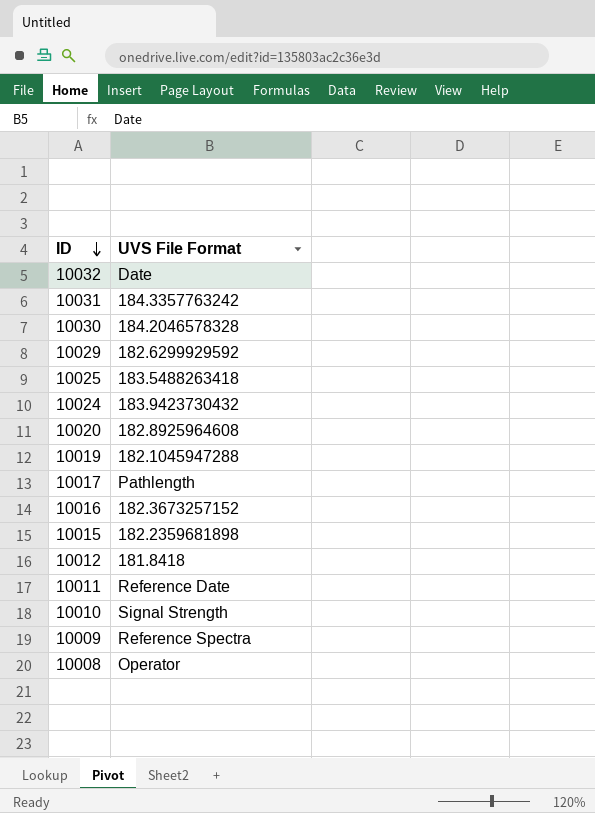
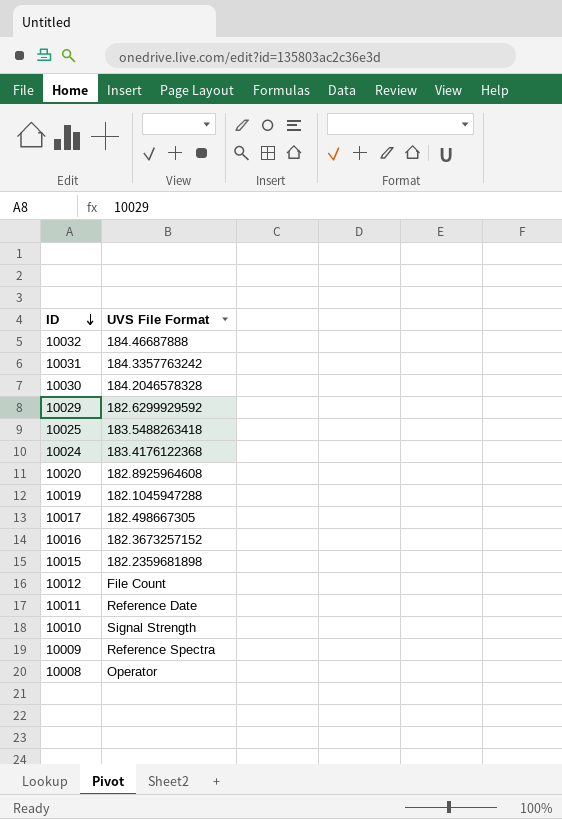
10032 | UVS File Format: Date -> 184.46687888
10024 | UVS File Format: 183.9423730432 -> 183.4176122368
10017 | UVS File Format: Pathlength -> 182.498667305
10012 | UVS File Format: 181.8418 -> File Count

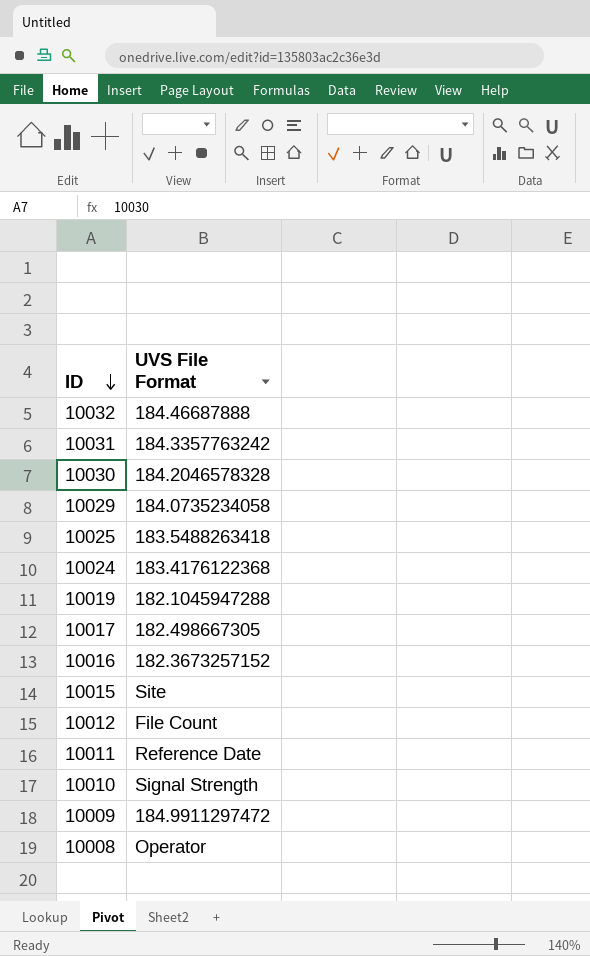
row 10020: 182.8925964608 -> none
10029 | UVS File Format: 182.6299929592 -> 184.0735234058
10015 | UVS File Format: 182.2359681898 -> Site
10009 | UVS File Format: Reference Spectra -> 184.9911297472

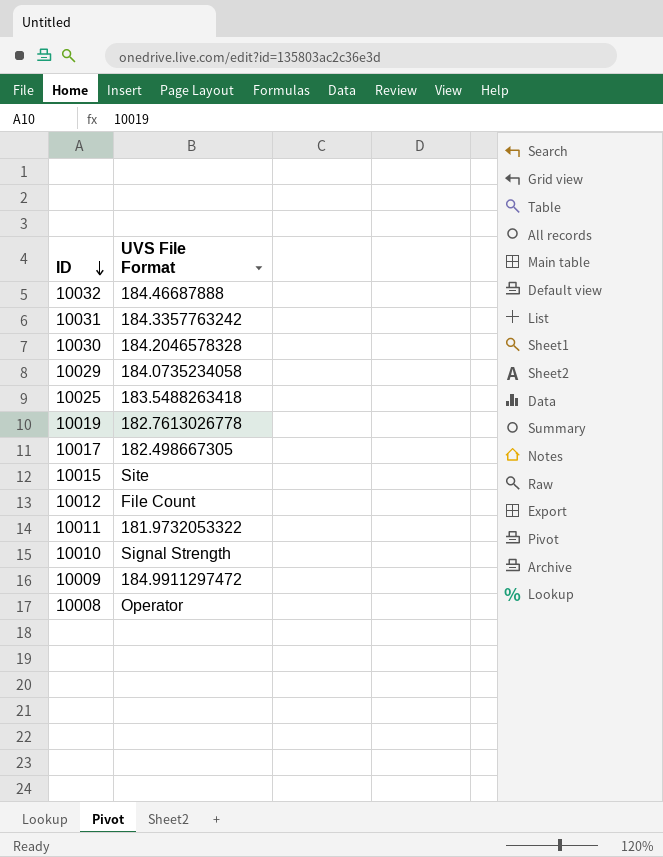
row 10024: 183.4176122368 -> none
row 10016: 182.3673257152 -> none
10019 | UVS File Format: 182.1045947288 -> 182.7613026778
10011 | UVS File Format: Reference Date -> 181.9732053322

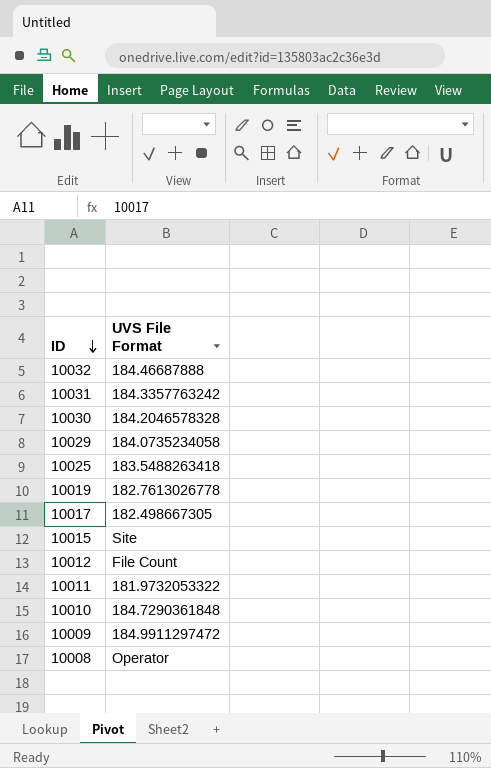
10010 | UVS File Format: Signal Strength -> 184.7290361848

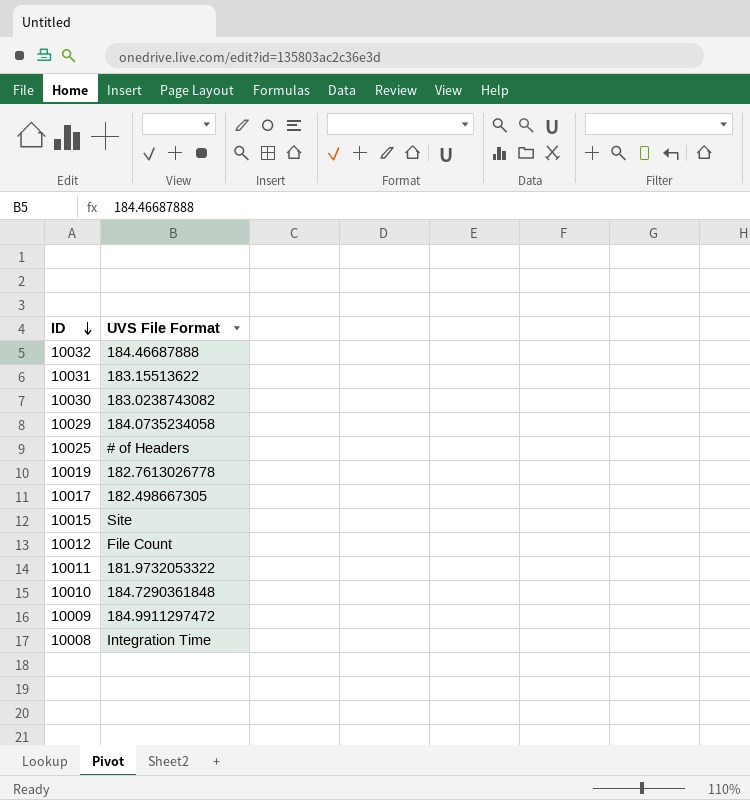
10031 | UVS File Format: 184.3357763242 -> 183.15513622
10030 | UVS File Format: 184.2046578328 -> 183.0238743082
10025 | UVS File Format: 183.5488263418 -> # of Headers
10008 | UVS File Format: Operator -> Integration Time

